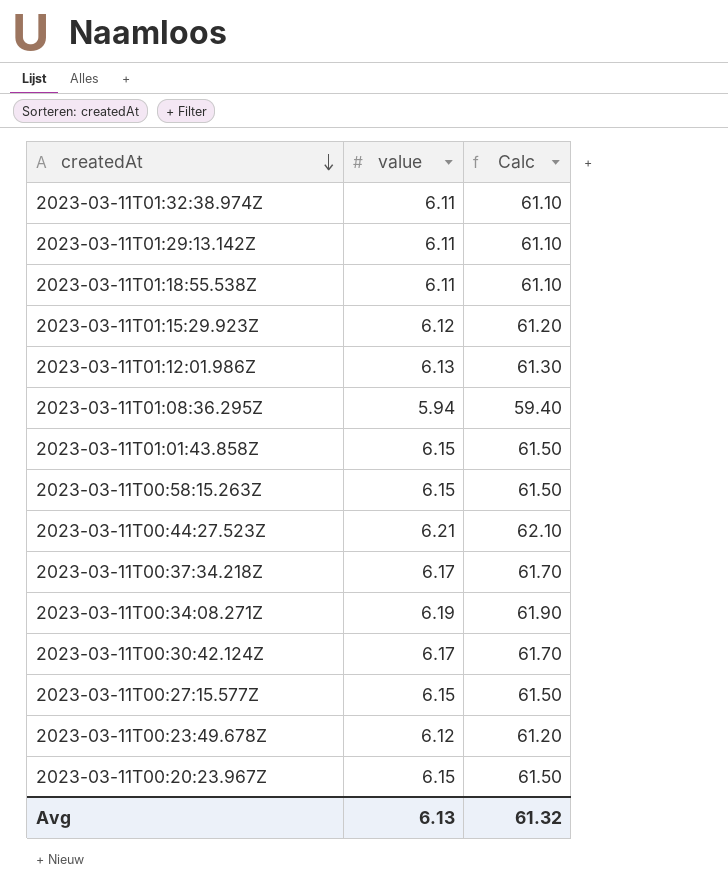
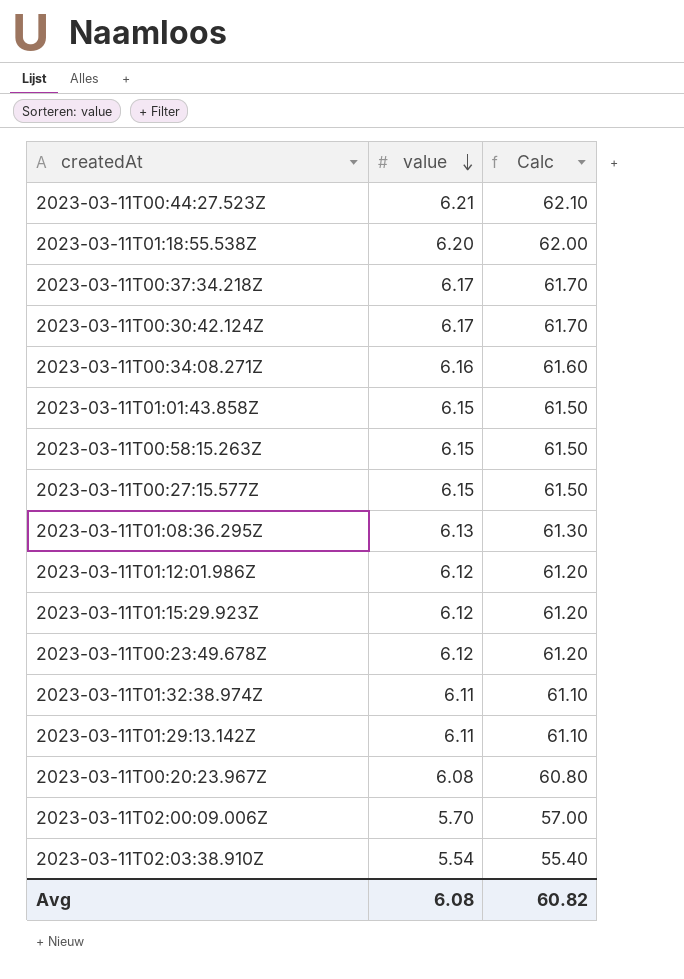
row order: createdAt descending -> value descending
2023-03-11T01:18:55.538Z | value: 6.11 -> 6.20
2023-03-11T01:18:55.538Z | Calc: 61.10 -> 62.00
2023-03-11T00:34:08.271Z | value: 6.19 -> 6.16
2023-03-11T00:34:08.271Z | Calc: 61.90 -> 61.60
2023-03-11T01:08:36.295Z | value: 5.94 -> 6.13
2023-03-11T01:08:36.295Z | Calc: 59.40 -> 61.30
2023-03-11T01:12:01.986Z | value: 6.13 -> 6.12
2023-03-11T01:12:01.986Z | Calc: 61.30 -> 61.20
2023-03-11T00:20:23.967Z | value: 6.15 -> 6.08
2023-03-11T00:20:23.967Z | Calc: 61.50 -> 60.80
row 2023-03-11T02:00:09.006Z: none -> 5.70 | 57.00
row 2023-03-11T02:03:38.910Z: none -> 5.54 | 55.40
Avg | value: 6.13 -> 6.08
Avg | Calc: 61.32 -> 60.82

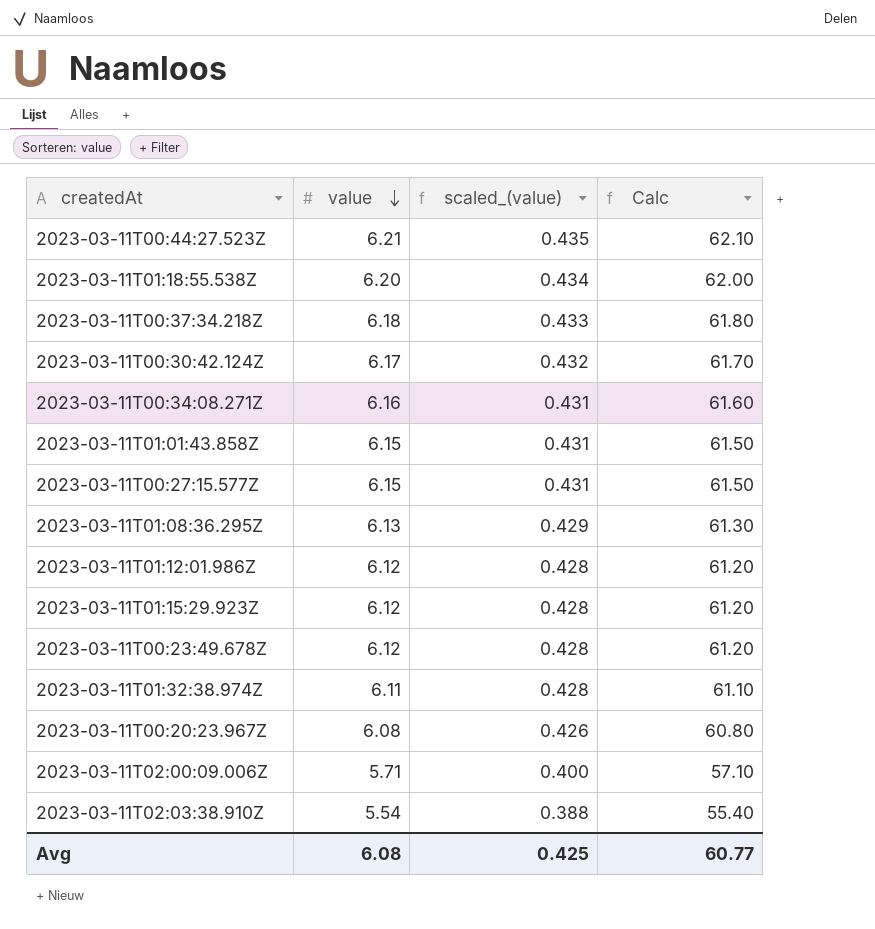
column scaled_(value) | formula: none -> [value] * 0.07
row 2023-03-11T00:58:15.263Z: 6.15 | 61.50 -> none
row 2023-03-11T01:29:13.142Z: 6.11 | 61.10 -> none
2023-03-11T00:37:34.218Z | value: 6.17 -> 6.18
2023-03-11T00:37:34.218Z | Calc: 61.70 -> 61.80
2023-03-11T02:00:09.006Z | value: 5.70 -> 5.71
2023-03-11T02:00:09.006Z | Calc: 57.00 -> 57.10
Avg | Calc: 60.82 -> 60.77

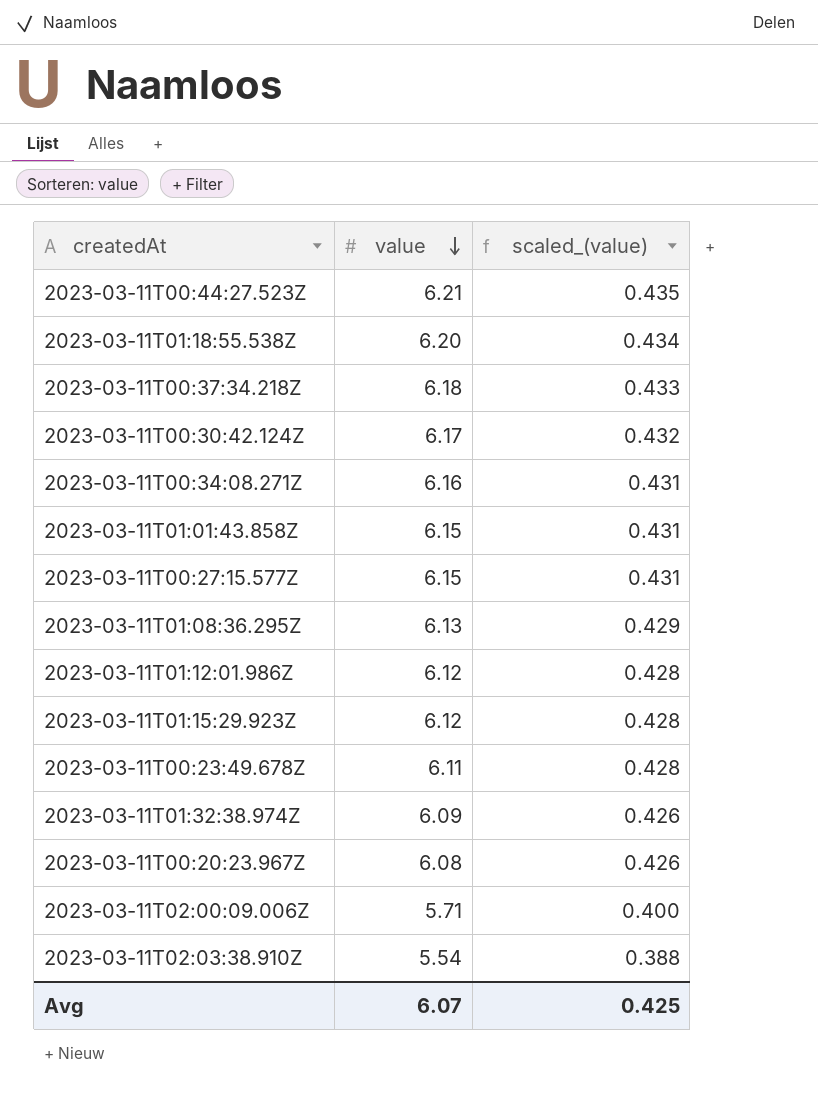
column Calc | formula: [value] * 10 -> none
2023-03-11T00:23:49.678Z | value: 6.12 -> 6.11
2023-03-11T01:32:38.974Z | value: 6.11 -> 6.09
2023-03-11T01:32:38.974Z | scaled_(value): 0.428 -> 0.426
Avg | value: 6.08 -> 6.07

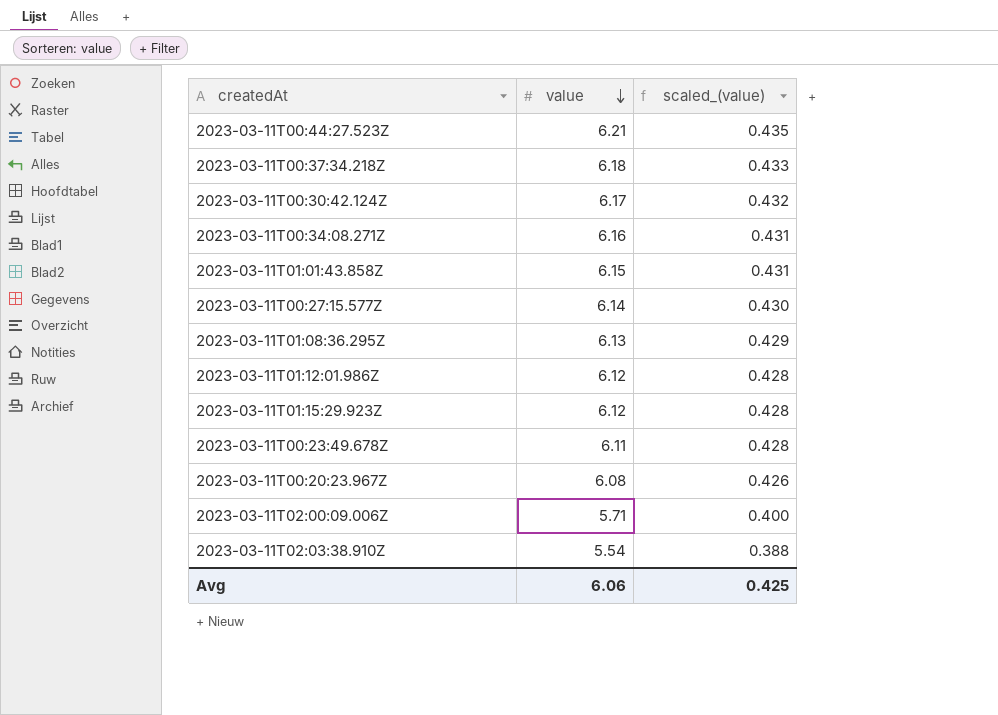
row 2023-03-11T01:18:55.538Z: 6.20 | 0.434 -> none
row 2023-03-11T01:32:38.974Z: 6.09 | 0.426 -> none
2023-03-11T00:27:15.577Z | value: 6.15 -> 6.14
2023-03-11T00:27:15.577Z | scaled_(value): 0.431 -> 0.430
Avg | value: 6.07 -> 6.06

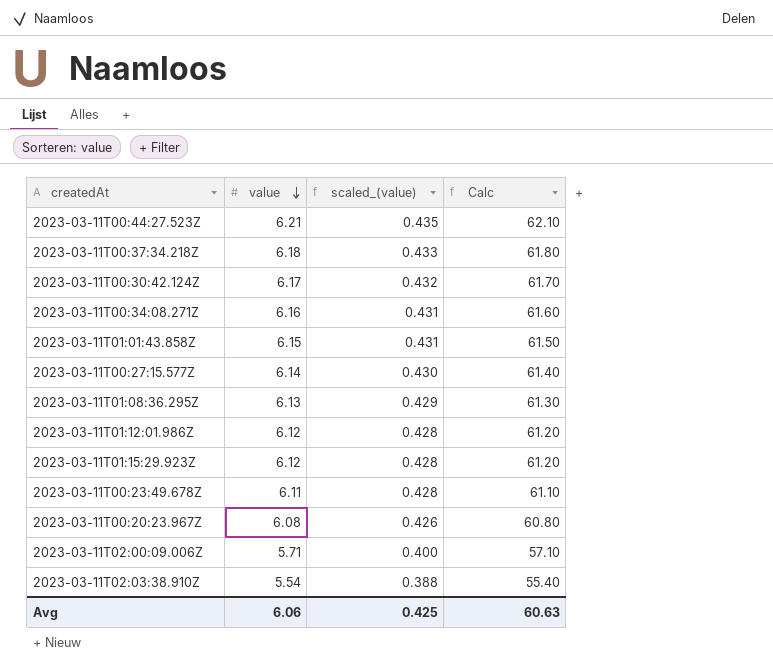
column Calc | formula: none -> [value] * 10

